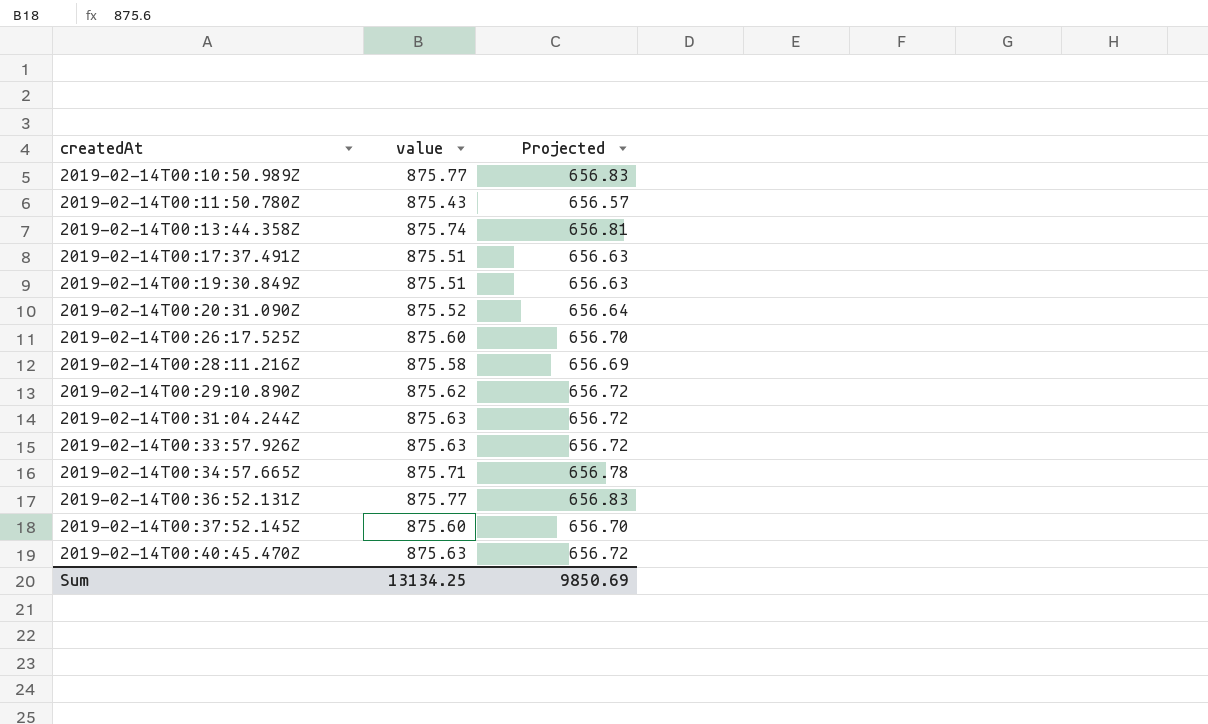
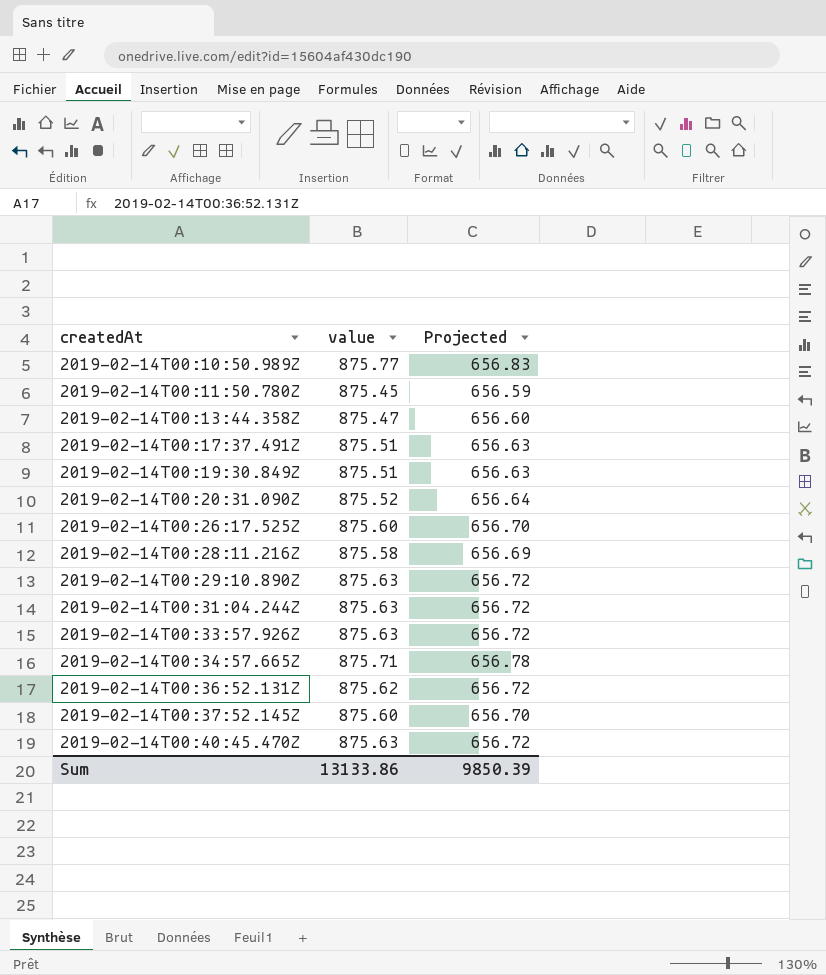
2019-02-14T00:11:50.780Z | value: 875.43 -> 875.45
2019-02-14T00:11:50.780Z | Projected: 656.57 -> 656.59
2019-02-14T00:13:44.358Z | value: 875.74 -> 875.47
2019-02-14T00:13:44.358Z | Projected: 656.81 -> 656.60
2019-02-14T00:29:10.890Z | value: 875.62 -> 875.63
2019-02-14T00:36:52.131Z | value: 875.77 -> 875.62
2019-02-14T00:36:52.131Z | Projected: 656.83 -> 656.72
Sum | value: 13134.25 -> 13133.86
Sum | Projected: 9850.69 -> 9850.39

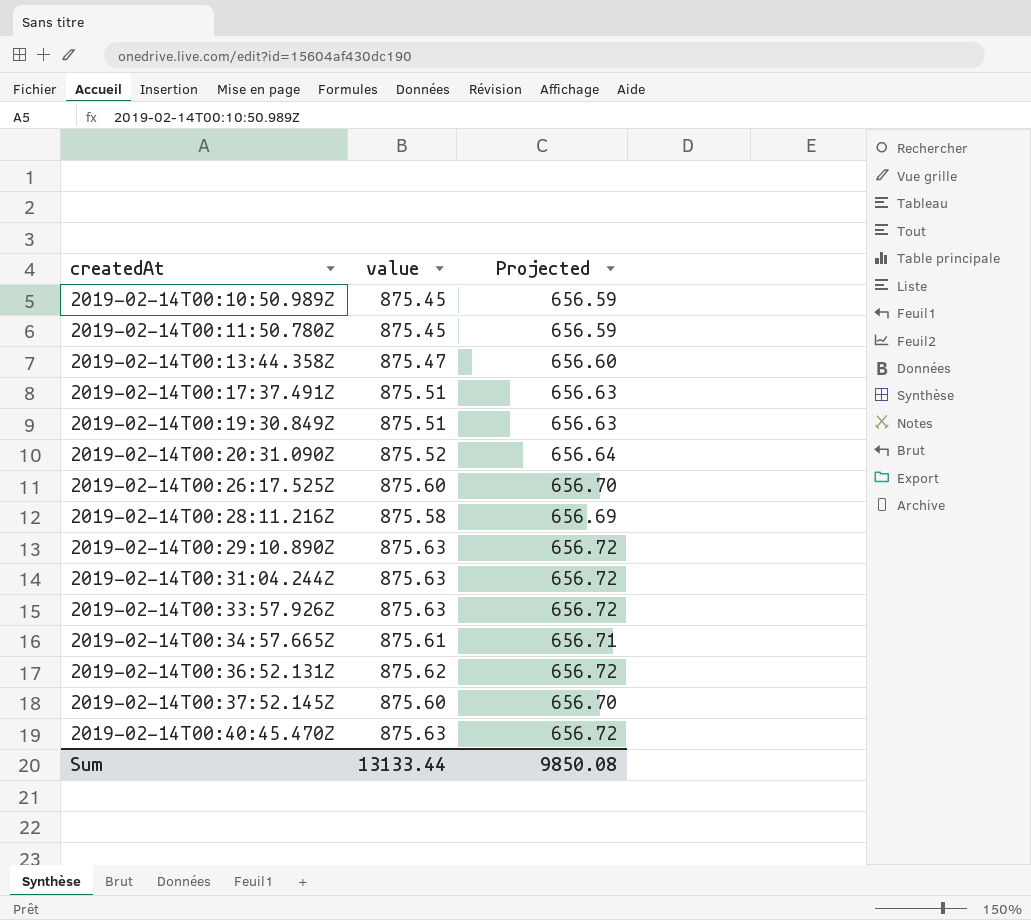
2019-02-14T00:10:50.989Z | value: 875.77 -> 875.45
2019-02-14T00:10:50.989Z | Projected: 656.83 -> 656.59
2019-02-14T00:34:57.665Z | value: 875.71 -> 875.61
2019-02-14T00:34:57.665Z | Projected: 656.78 -> 656.71
Sum | value: 13133.86 -> 13133.44
Sum | Projected: 9850.39 -> 9850.08

